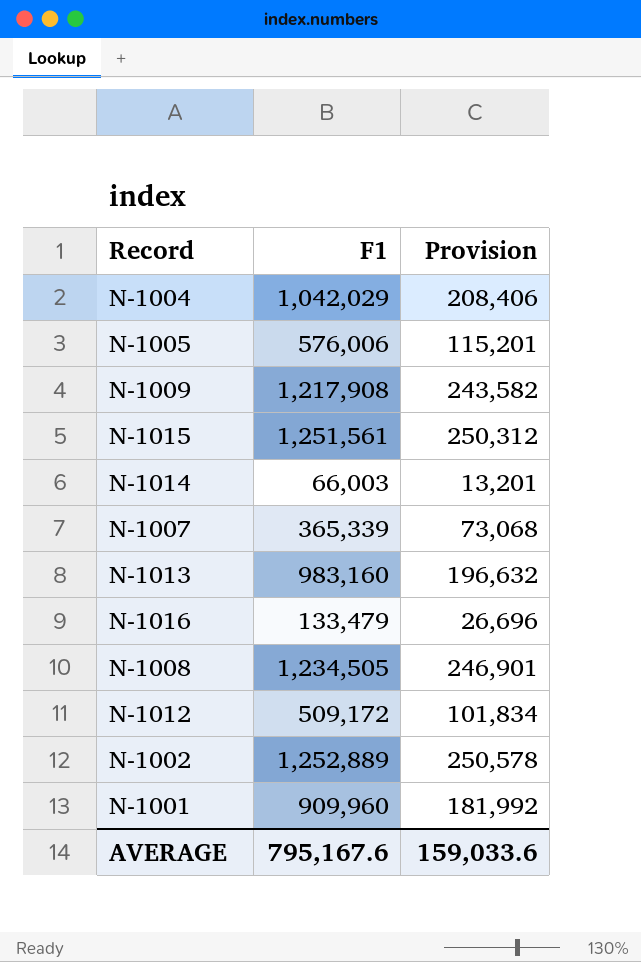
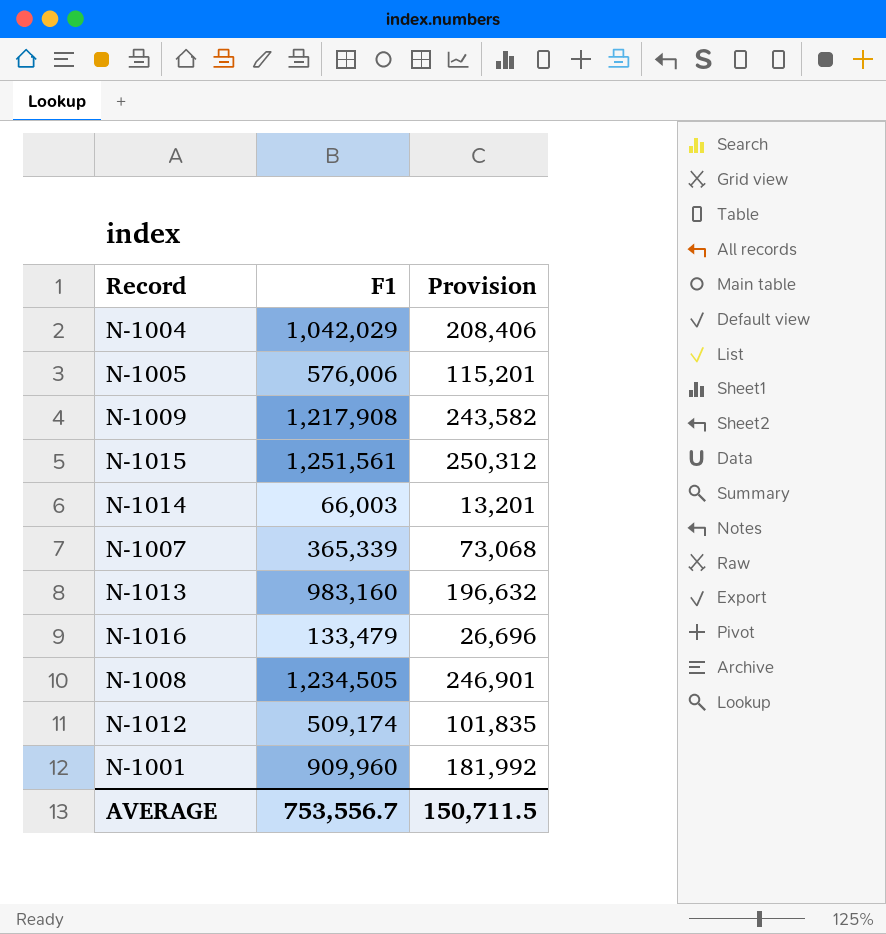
row N-1002: 1,252,889 | 250,578 -> none
N-1012 | F1: 509,172 -> 509,174
N-1012 | Provision: 101,834 -> 101,835
AVERAGE | F1: 795,167.6 -> 753,556.7
AVERAGE | Provision: 159,033.6 -> 150,711.5

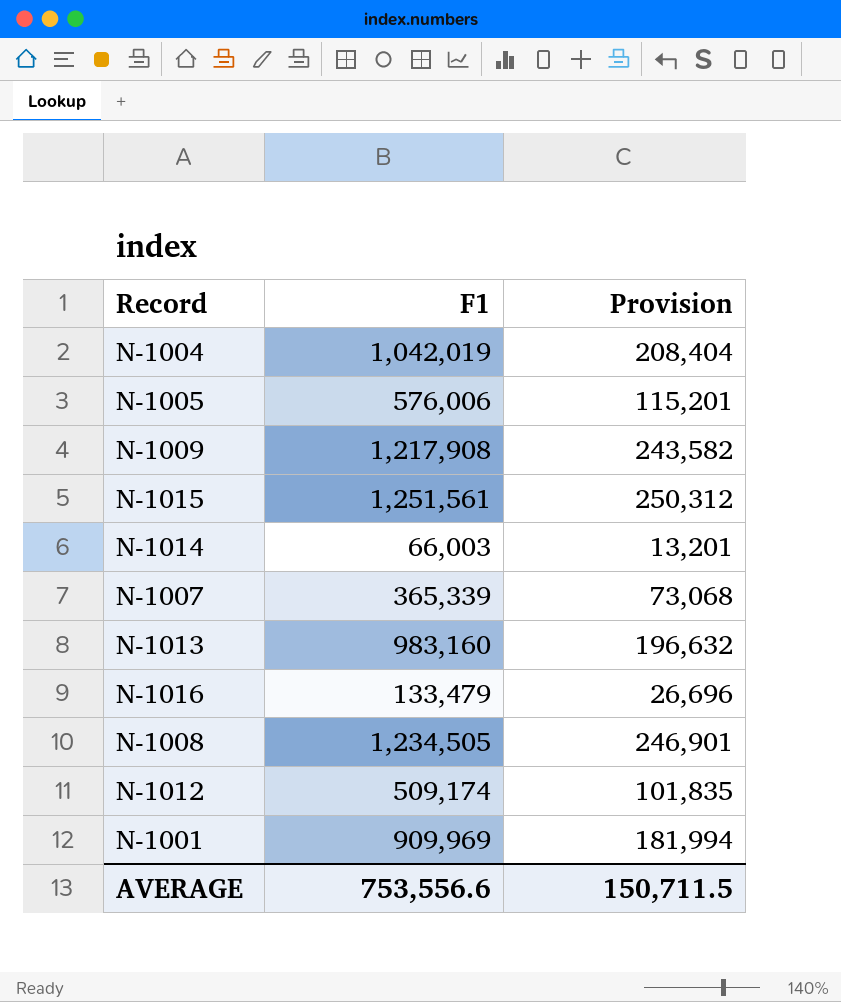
N-1004 | F1: 1,042,029 -> 1,042,019
N-1004 | Provision: 208,406 -> 208,404
N-1001 | F1: 909,960 -> 909,969
N-1001 | Provision: 181,992 -> 181,994
AVERAGE | F1: 753,556.7 -> 753,556.6

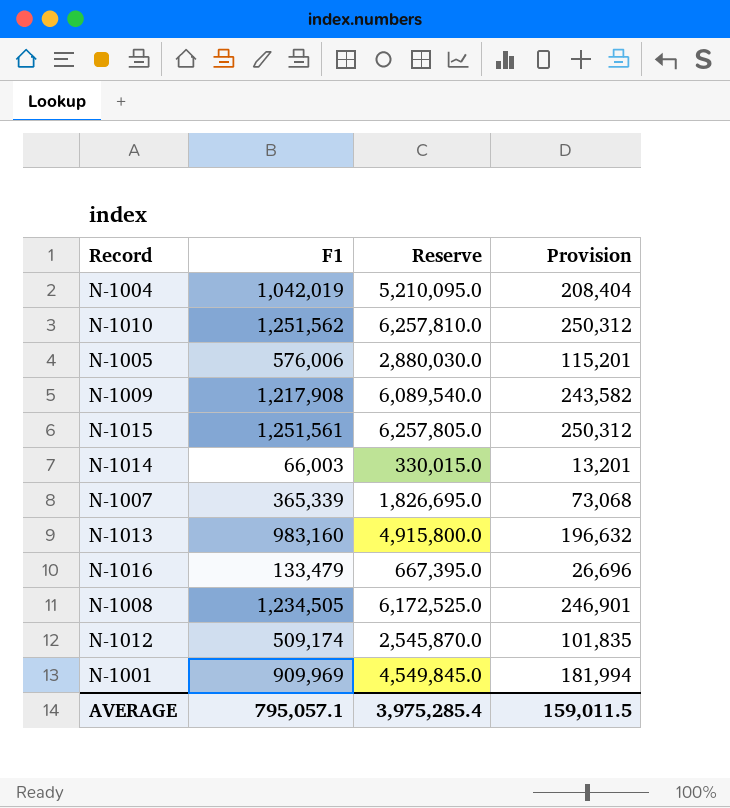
column Reserve | formula: none -> [F1] * 5
row N-1010: none -> 1,251,562 | 6,257,810.0 | 250,312
AVERAGE | F1: 753,556.6 -> 795,057.1
AVERAGE | Provision: 150,711.5 -> 159,011.5

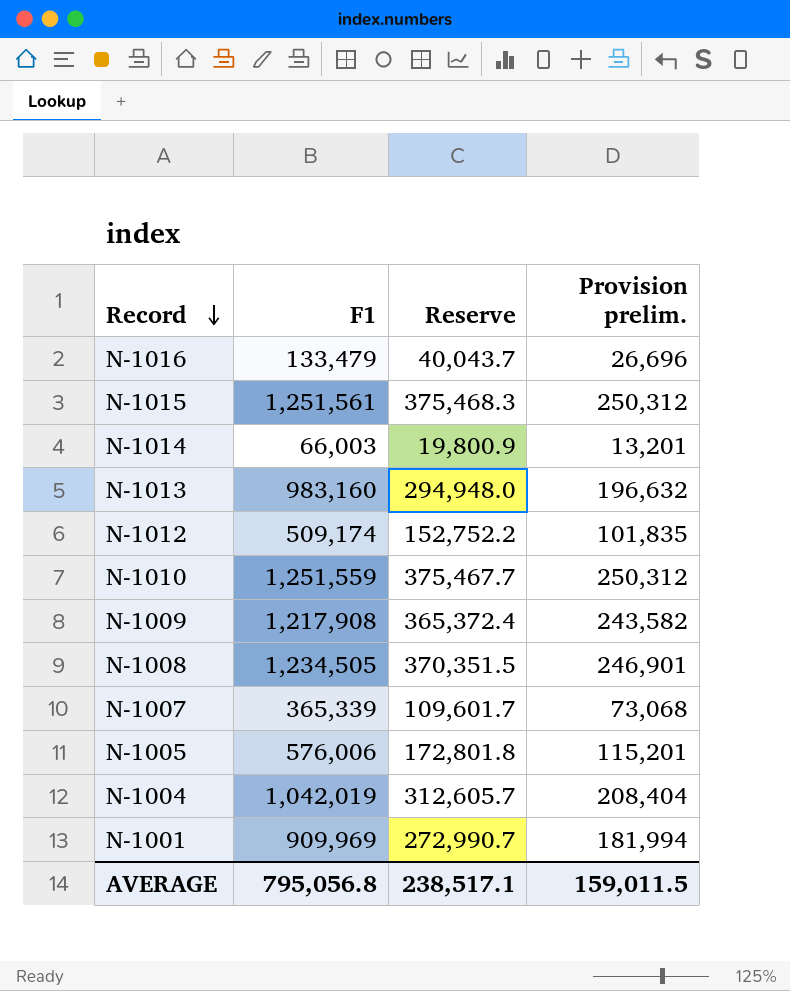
row order: none -> Record descending
column Reserve | formula: [F1] * 5 -> [F1] * 0.3
column name: Provision -> Provision prelim.
N-1010 | F1: 1,251,562 -> 1,251,559
AVERAGE | F1: 795,057.1 -> 795,056.8
AVERAGE | Reserve: 3,975,285.4 -> 238,517.1

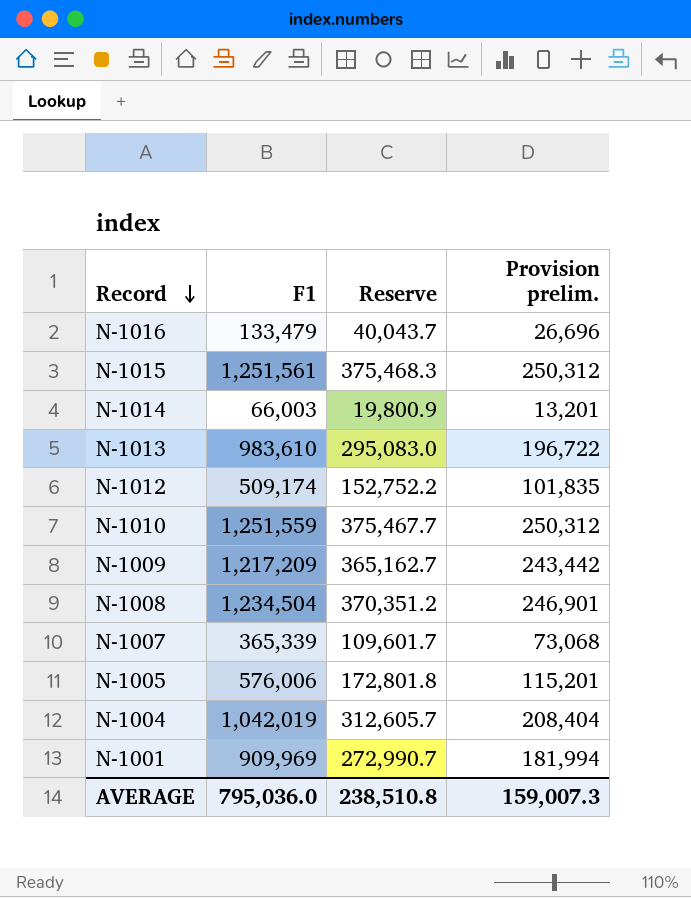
N-1013 | F1: 983,160 -> 983,610
N-1013 | Reserve: 294,948.0 -> 295,083.0
N-1013 | Provision prelim.: 196,632 -> 196,722
N-1009 | F1: 1,217,908 -> 1,217,209
N-1009 | Reserve: 365,372.4 -> 365,162.7
N-1009 | Provision prelim.: 243,582 -> 243,442
N-1008 | F1: 1,234,505 -> 1,234,504
N-1008 | Reserve: 370,351.5 -> 370,351.2
AVERAGE | F1: 795,056.8 -> 795,036.0
AVERAGE | Reserve: 238,517.1 -> 238,510.8
AVERAGE | Provision prelim.: 159,011.5 -> 159,007.3

